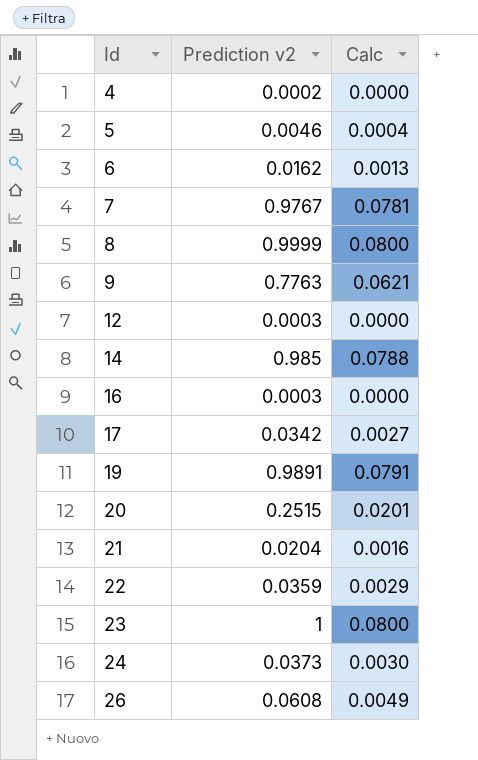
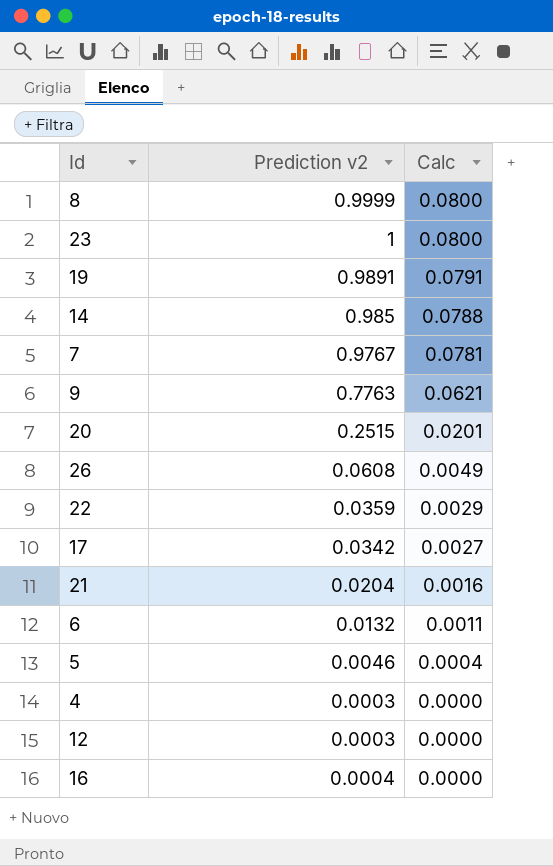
row order: Id ascending -> Calc descending
row 24: 0.0373 | 0.0030 -> none
6 | Prediction v2: 0.0162 -> 0.0132
6 | Calc: 0.0013 -> 0.0011
4 | Prediction v2: 0.0002 -> 0.0003
16 | Prediction v2: 0.0003 -> 0.0004

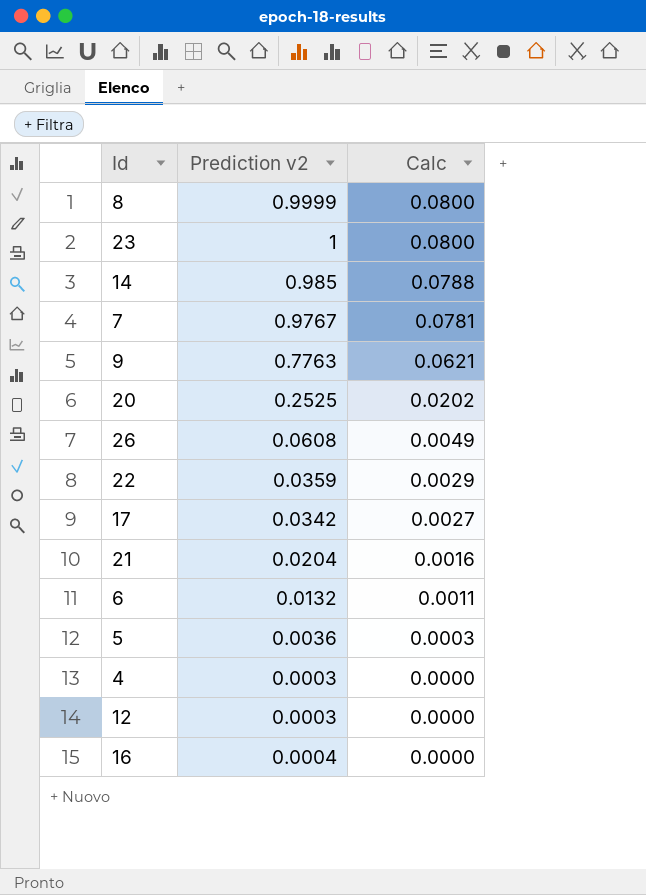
row 19: 0.9891 | 0.0791 -> none
20 | Prediction v2: 0.2515 -> 0.2525
20 | Calc: 0.0201 -> 0.0202
5 | Prediction v2: 0.0046 -> 0.0036
5 | Calc: 0.0004 -> 0.0003

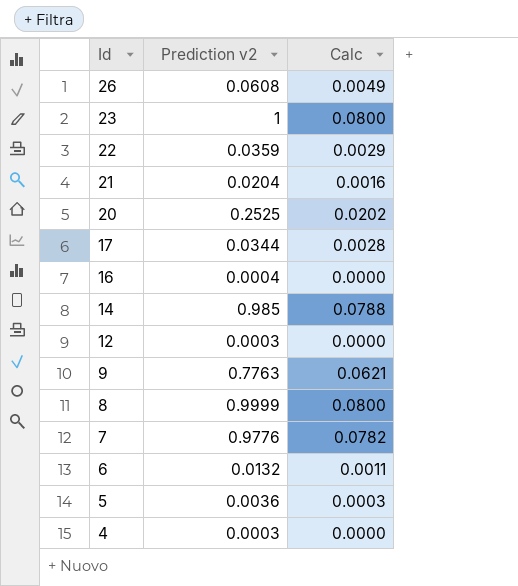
row order: Calc descending -> Id descending
17 | Prediction v2: 0.0342 -> 0.0344
17 | Calc: 0.0027 -> 0.0028
7 | Prediction v2: 0.9767 -> 0.9776
7 | Calc: 0.0781 -> 0.0782

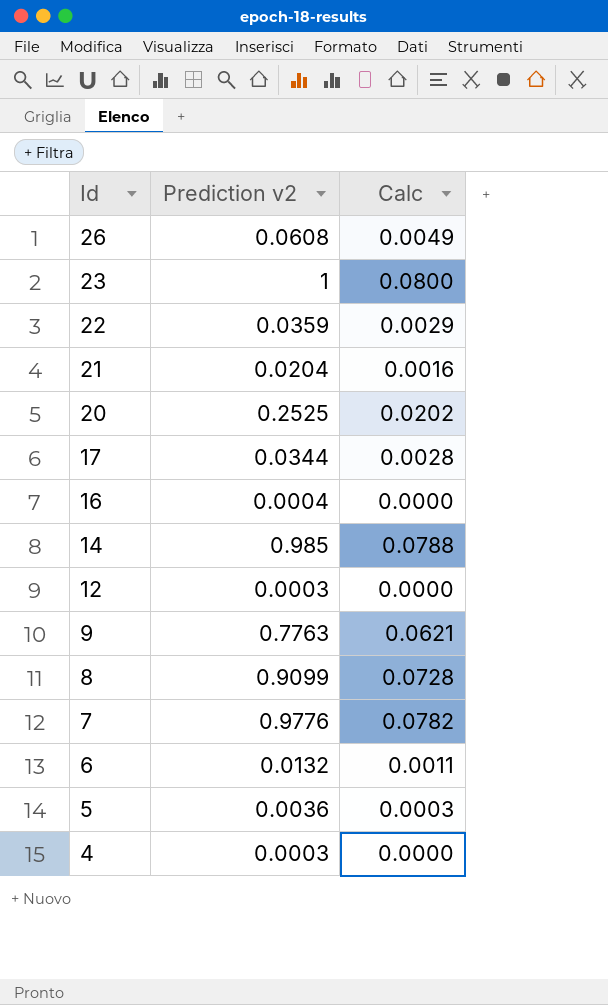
8 | Prediction v2: 0.9999 -> 0.9099
8 | Calc: 0.0800 -> 0.0728

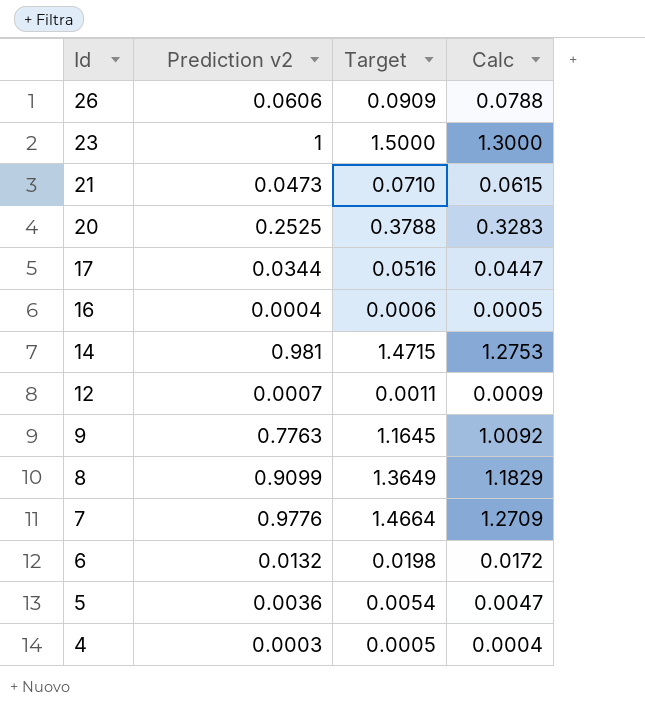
column Target | formula: none -> [Prediction v2] * 1.5
column Calc | formula: [Prediction v2] * 0.08 -> [Prediction v2] * 1.3
row 22: 0.0359 | 0.0029 -> none
26 | Prediction v2: 0.0608 -> 0.0606
21 | Prediction v2: 0.0204 -> 0.0473
14 | Prediction v2: 0.985 -> 0.981
12 | Prediction v2: 0.0003 -> 0.0007

